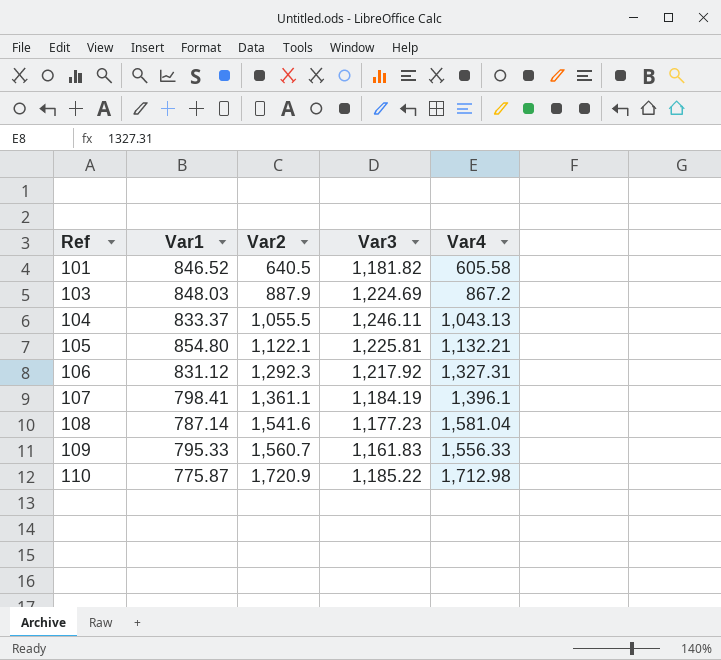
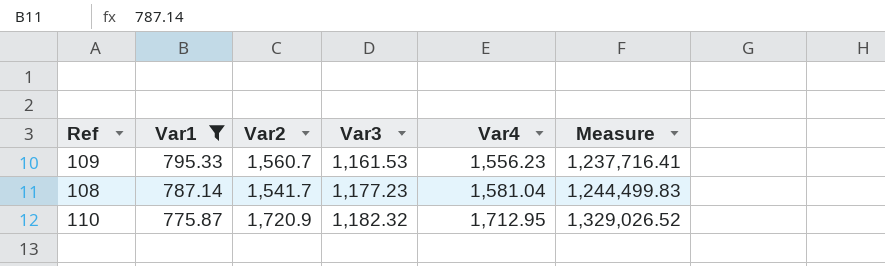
filter: none -> Var1 <= 795.33
row order: Ref ascending -> Var1 descending
column Measure | formula: none -> [Var1] * [Var4]
109 | Var3: 1,161.83 -> 1,161.53
109 | Var4: 1,556.33 -> 1,556.23
108 | Var2: 1,541.6 -> 1,541.7
110 | Var3: 1,185.22 -> 1,182.32
110 | Var4: 1,712.98 -> 1,712.95

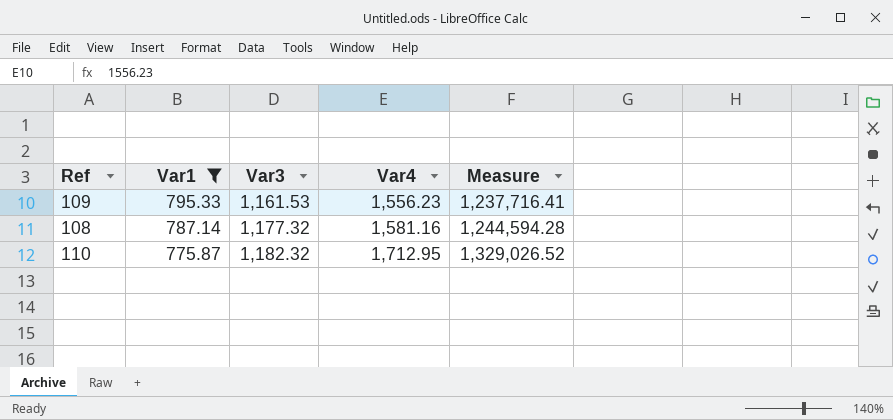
column Var2 | position: 3 -> none
108 | Var3: 1,177.23 -> 1,177.32
108 | Var4: 1,581.04 -> 1,581.16
108 | Measure: 1,244,499.83 -> 1,244,594.28

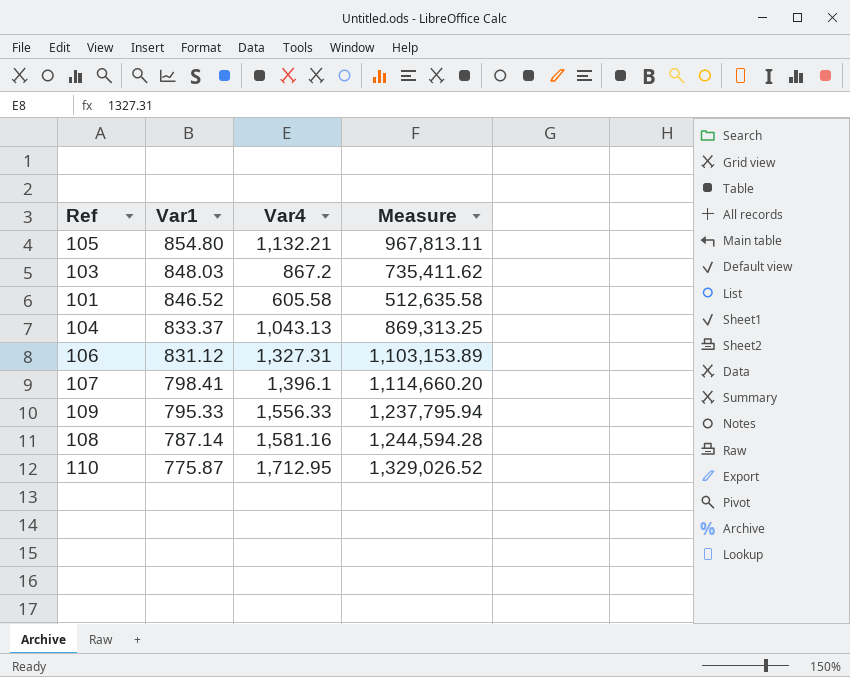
filter: Var1 <= 795.33 -> none
column Var3 | position: 3 -> none
109 | Var4: 1,556.23 -> 1,556.33
109 | Measure: 1,237,716.41 -> 1,237,795.94

